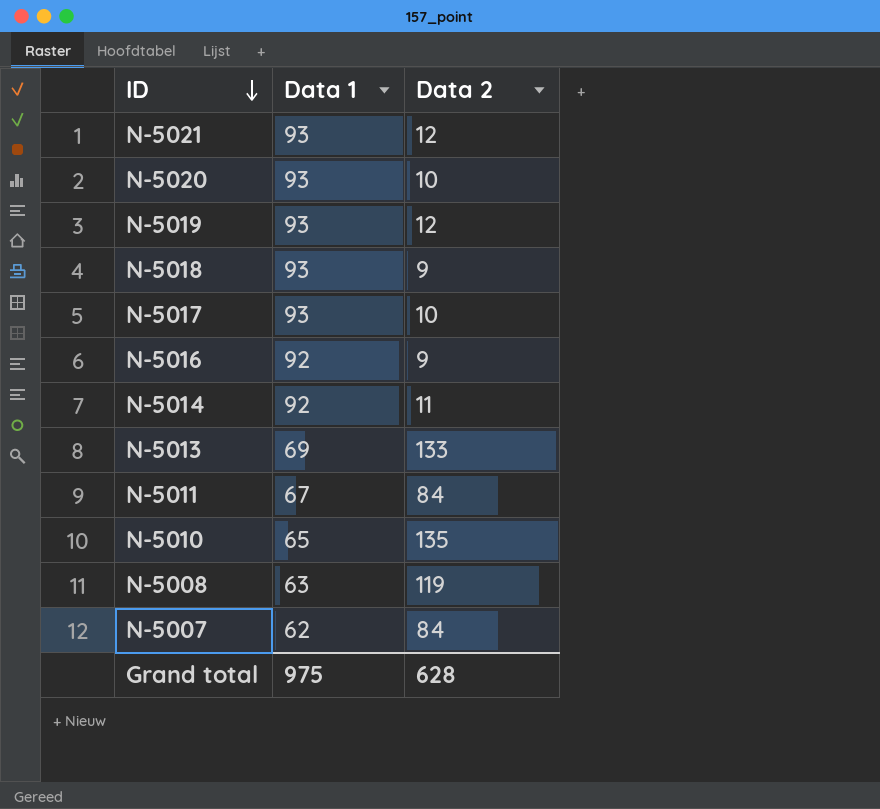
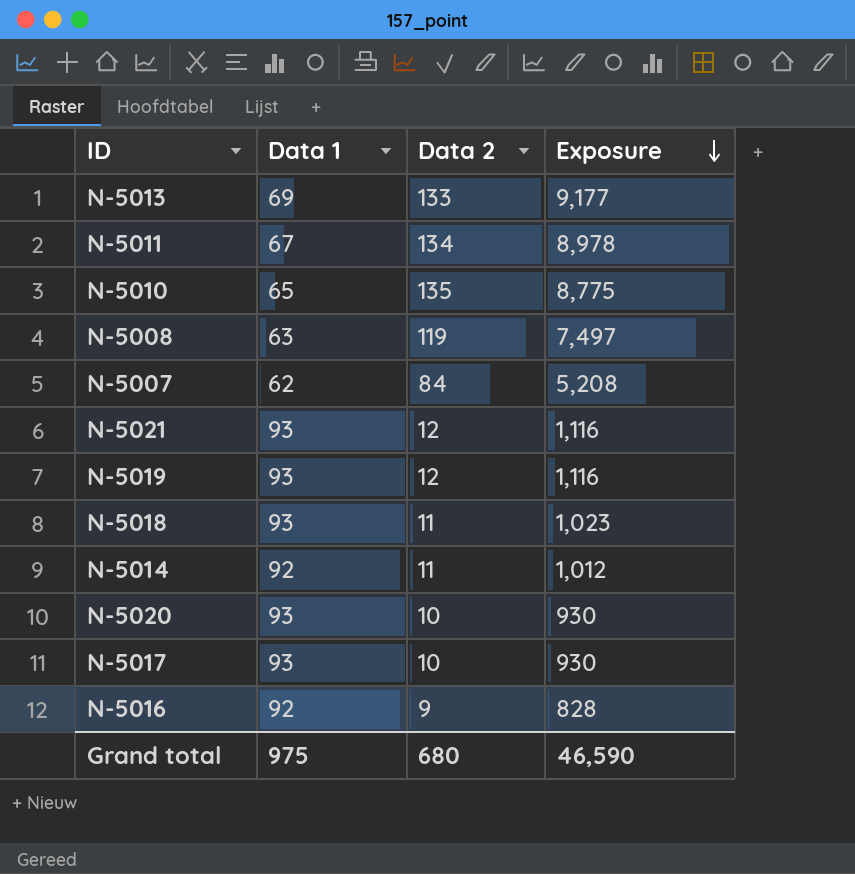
row order: ID descending -> Exposure descending
column Exposure | formula: none -> [Data 1] * [Data 2]
N-5011 | Data 2: 84 -> 134
N-5018 | Data 2: 9 -> 11
Grand total | Data 2: 628 -> 680

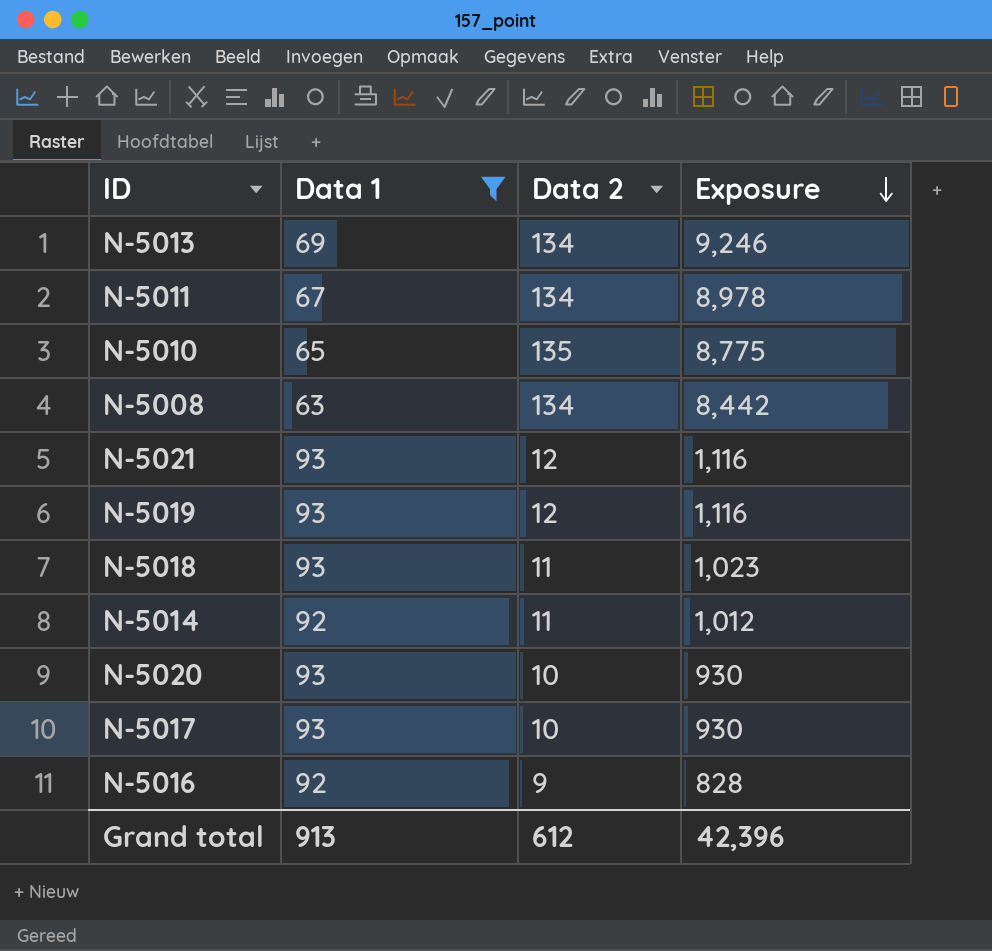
filter: none -> Data 1 != 62
N-5013 | Data 2: 133 -> 134
N-5013 | Exposure: 9,177 -> 9,246
N-5008 | Data 2: 119 -> 134
N-5008 | Exposure: 7,497 -> 8,442
Grand total | Data 1: 975 -> 913
Grand total | Data 2: 680 -> 612
Grand total | Exposure: 46,590 -> 42,396

